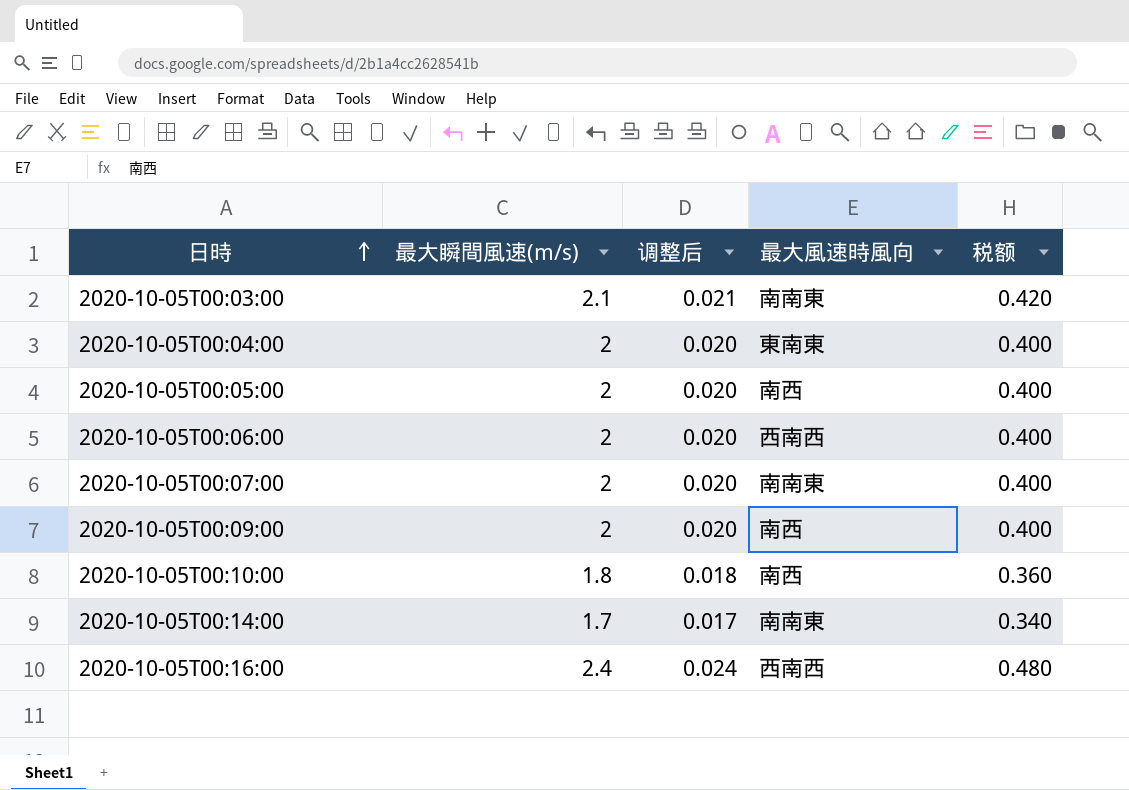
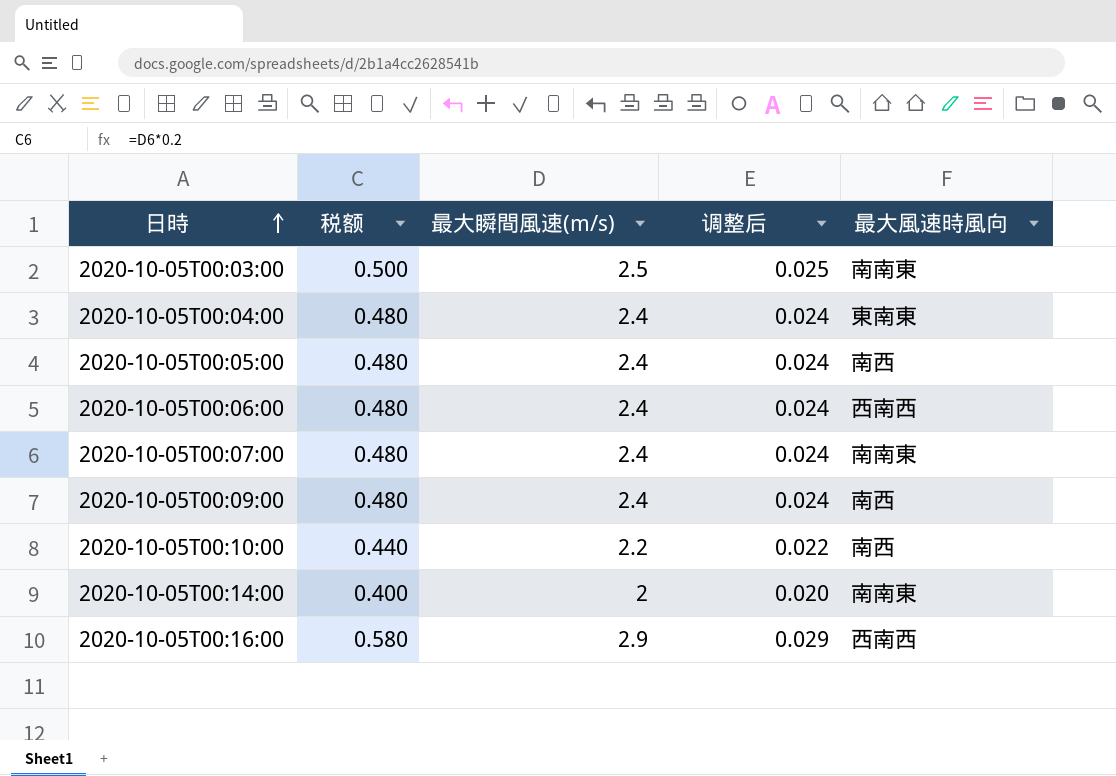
column 税额 | position: 5 -> 2
2020-10-05T00:03:00 | 税额: 0.420 -> 0.500
2020-10-05T00:03:00 | 最大瞬間風速(m/s): 2.1 -> 2.5
2020-10-05T00:03:00 | 调整后: 0.021 -> 0.025
2020-10-05T00:04:00 | 税额: 0.400 -> 0.480
2020-10-05T00:04:00 | 最大瞬間風速(m/s): 2 -> 2.4
2020-10-05T00:04:00 | 调整后: 0.020 -> 0.024
2020-10-05T00:05:00 | 税额: 0.400 -> 0.480
2020-10-05T00:05:00 | 最大瞬間風速(m/s): 2 -> 2.4
2020-10-05T00:05:00 | 调整后: 0.020 -> 0.024
2020-10-05T00:06:00 | 税额: 0.400 -> 0.480
2020-10-05T00:06:00 | 最大瞬間風速(m/s): 2 -> 2.4
2020-10-05T00:06:00 | 调整后: 0.020 -> 0.024
2020-10-05T00:07:00 | 税额: 0.400 -> 0.480
2020-10-05T00:07:00 | 最大瞬間風速(m/s): 2 -> 2.4
2020-10-05T00:07:00 | 调整后: 0.020 -> 0.024
2020-10-05T00:09:00 | 税额: 0.400 -> 0.480
2020-10-05T00:09:00 | 最大瞬間風速(m/s): 2 -> 2.4
2020-10-05T00:09:00 | 调整后: 0.020 -> 0.024
2020-10-05T00:10:00 | 税额: 0.360 -> 0.440
2020-10-05T00:10:00 | 最大瞬間風速(m/s): 1.8 -> 2.2
2020-10-05T00:10:00 | 调整后: 0.018 -> 0.022
2020-10-05T00:14:00 | 税额: 0.340 -> 0.400
2020-10-05T00:14:00 | 最大瞬間風速(m/s): 1.7 -> 2
2020-10-05T00:14:00 | 调整后: 0.017 -> 0.020
2020-10-05T00:16:00 | 税额: 0.480 -> 0.580
2020-10-05T00:16:00 | 最大瞬間風速(m/s): 2.4 -> 2.9
2020-10-05T00:16:00 | 调整后: 0.024 -> 0.029

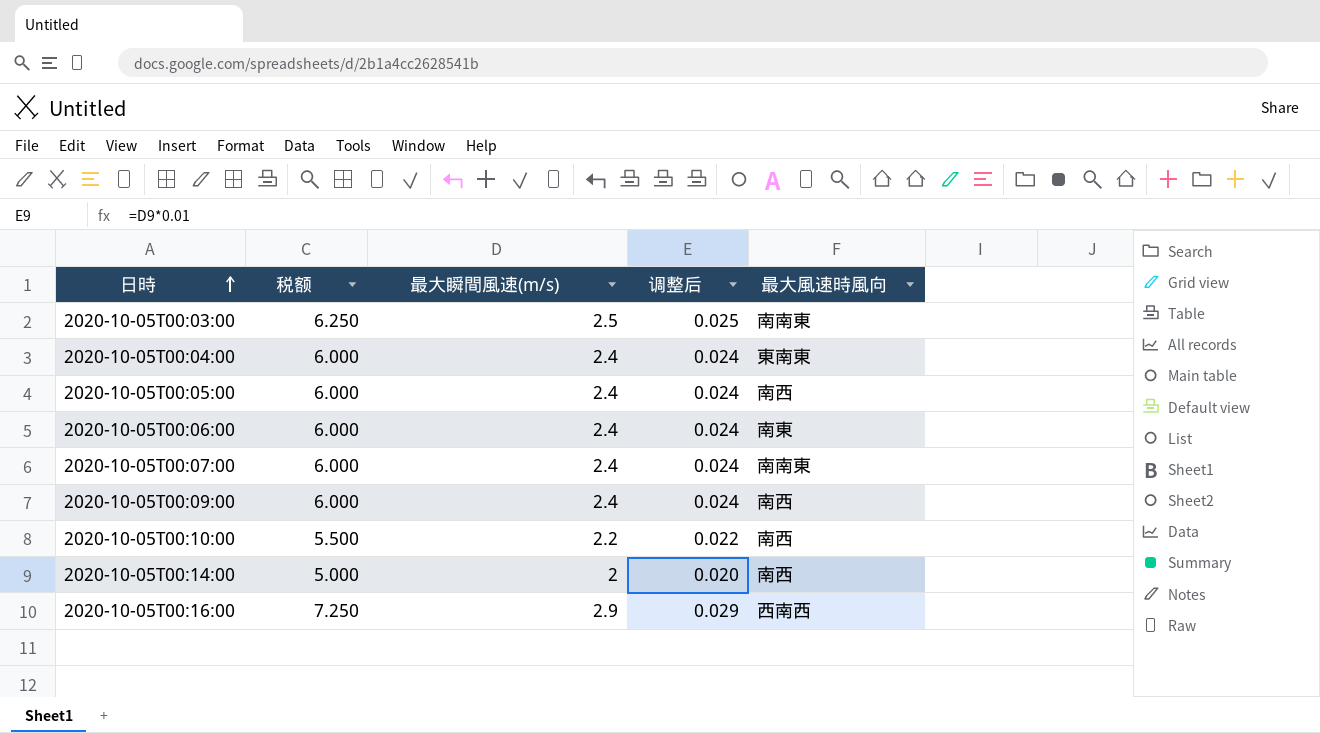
column 税额 | formula: [最大瞬間風速(m/s)] * 0.2 -> [最大瞬間風速(m/s)] * 2.5
2020-10-05T00:06:00 | 最大風速時風向: 西南西 -> 南東
2020-10-05T00:14:00 | 最大風速時風向: 南南東 -> 南西

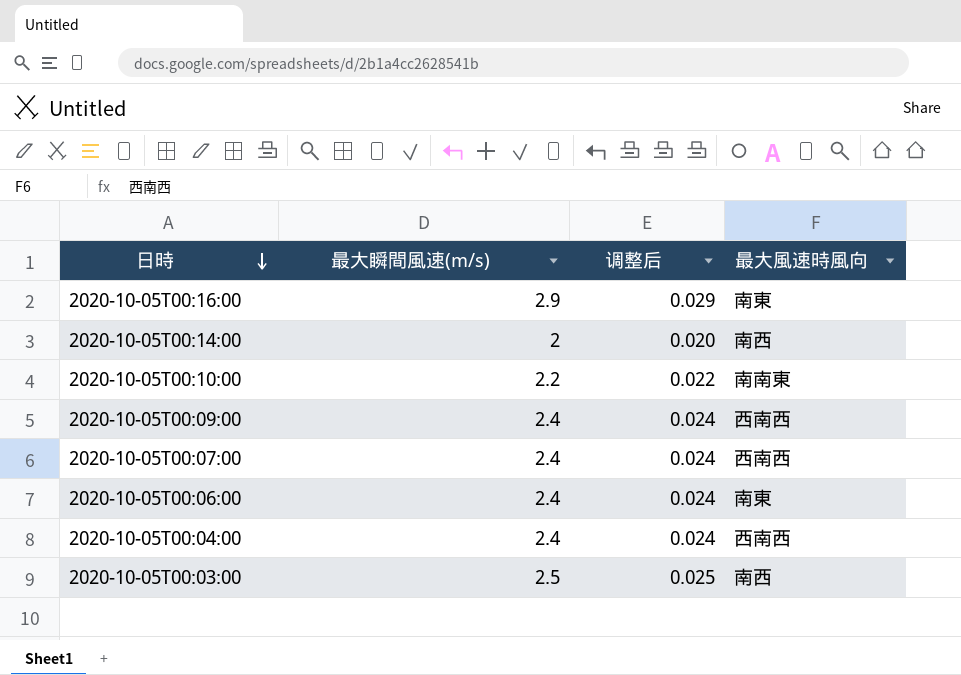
row order: 日時 ascending -> 日時 descending
column 税额 | formula: [最大瞬間風速(m/s)] * 2.5 -> none
row 2020-10-05T00:05:00: 6.000 | 2.4 | 0.024 | 南西 -> none
2020-10-05T00:16:00 | 最大風速時風向: 西南西 -> 南東
2020-10-05T00:10:00 | 最大風速時風向: 南西 -> 南南東
2020-10-05T00:09:00 | 最大風速時風向: 南西 -> 西南西
2020-10-05T00:07:00 | 最大風速時風向: 南南東 -> 西南西
2020-10-05T00:04:00 | 最大風速時風向: 東南東 -> 西南西
2020-10-05T00:03:00 | 最大風速時風向: 南南東 -> 南西

